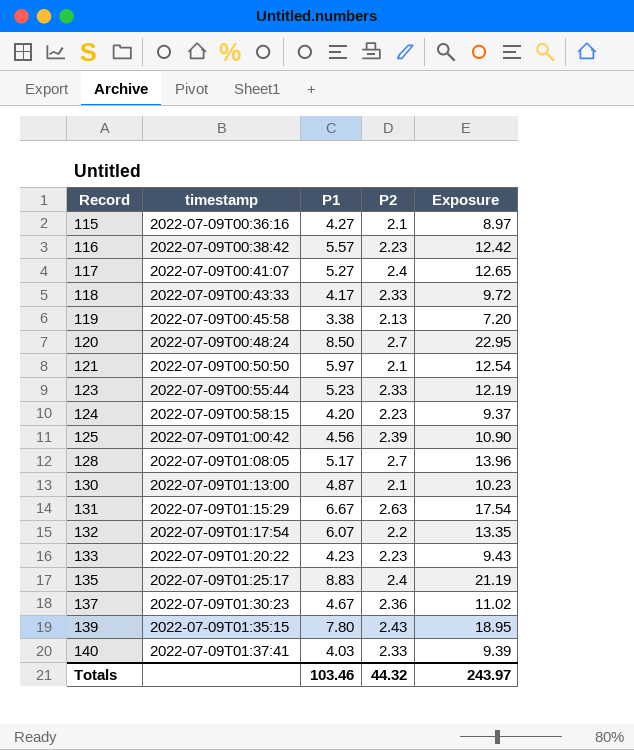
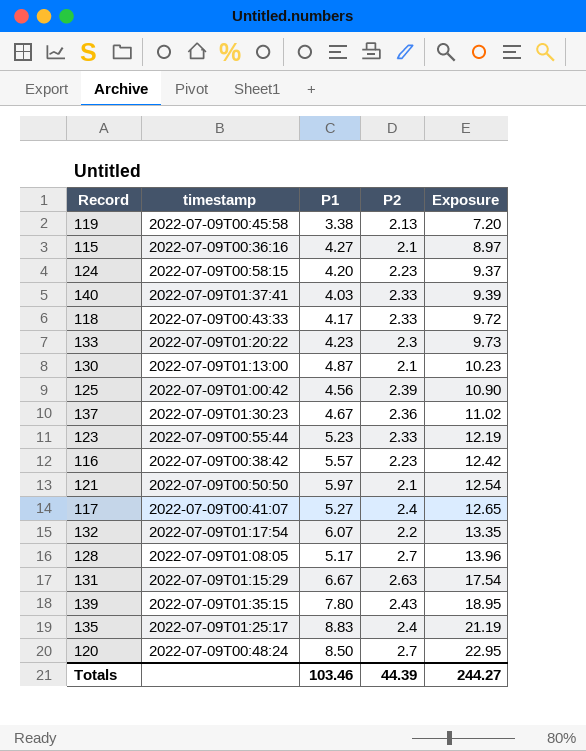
row order: Record ascending -> Exposure ascending
133 | P2: 2.23 -> 2.3
133 | Exposure: 9.43 -> 9.73
Totals | P2: 44.32 -> 44.39
Totals | Exposure: 243.97 -> 244.27

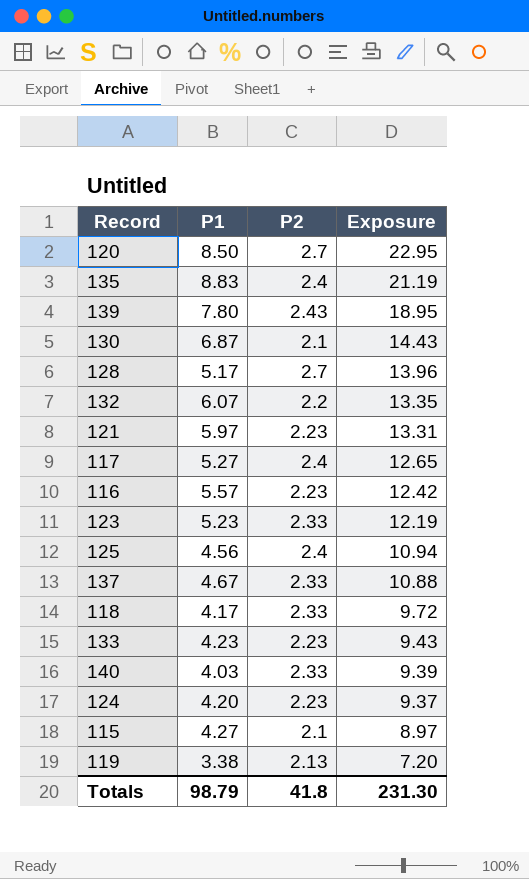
row order: Exposure ascending -> Exposure descending
column timestamp | position: 2 -> none
row 131: 2022-07-09T01:15:29 | 6.67 | 2.63 | 17.54 -> none
130 | P1: 4.87 -> 6.87
130 | Exposure: 10.23 -> 14.43
121 | P2: 2.1 -> 2.23
121 | Exposure: 12.54 -> 13.31
125 | P2: 2.39 -> 2.4
125 | Exposure: 10.90 -> 10.94
137 | P2: 2.36 -> 2.33
137 | Exposure: 11.02 -> 10.88
133 | P2: 2.3 -> 2.23
133 | Exposure: 9.73 -> 9.43
Totals | P1: 103.46 -> 98.79
Totals | P2: 44.39 -> 41.8
Totals | Exposure: 244.27 -> 231.30

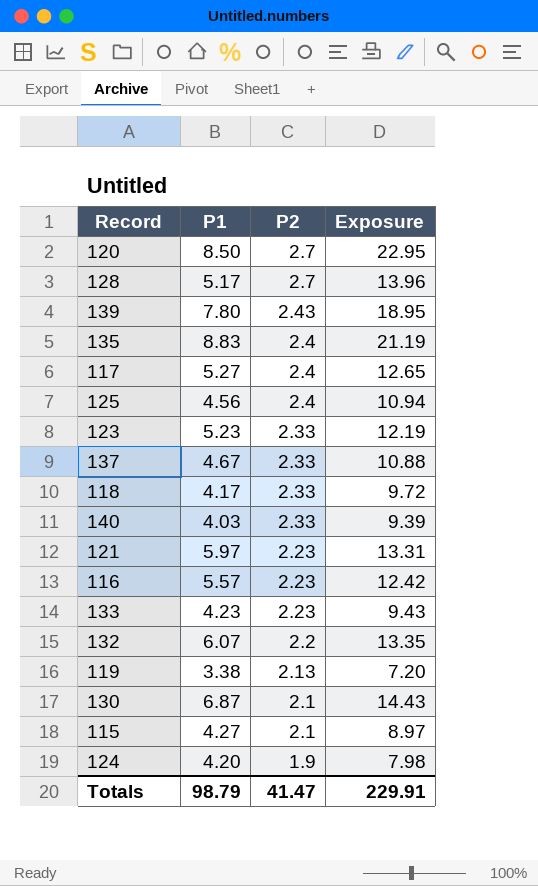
row order: Exposure descending -> P2 descending
124 | P2: 2.23 -> 1.9
124 | Exposure: 9.37 -> 7.98
Totals | P2: 41.8 -> 41.47
Totals | Exposure: 231.30 -> 229.91

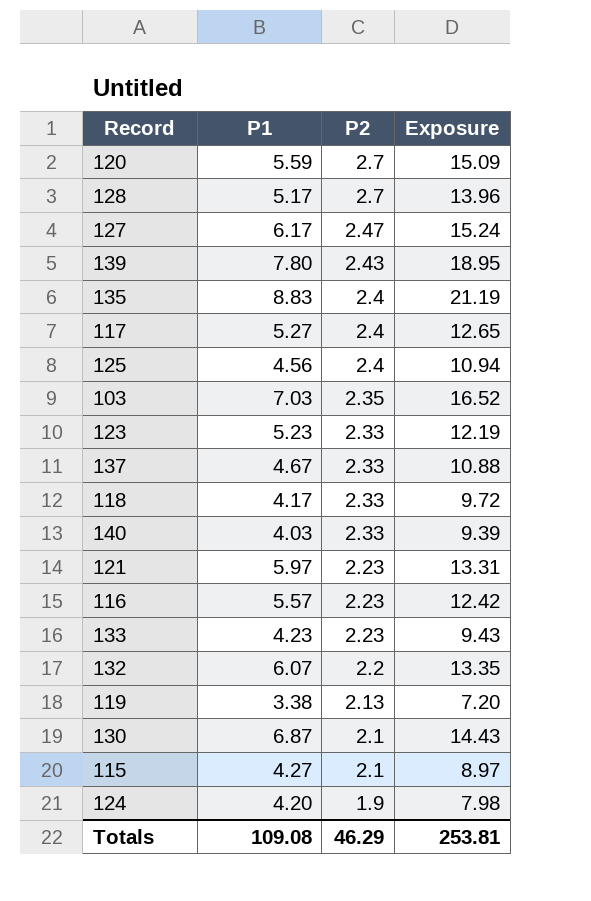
120 | P1: 8.50 -> 5.59
120 | Exposure: 22.95 -> 15.09
row 127: none -> 6.17 | 2.47 | 15.24
row 103: none -> 7.03 | 2.35 | 16.52
Totals | P1: 98.79 -> 109.08
Totals | P2: 41.47 -> 46.29
Totals | Exposure: 229.91 -> 253.81

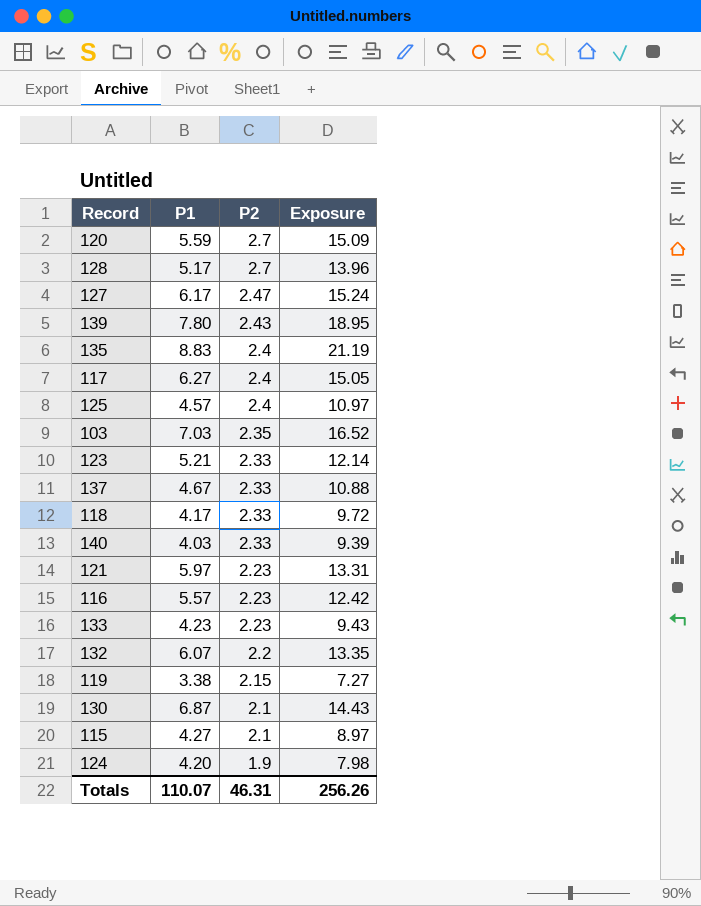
117 | P1: 5.27 -> 6.27
117 | Exposure: 12.65 -> 15.05
125 | P1: 4.56 -> 4.57
125 | Exposure: 10.94 -> 10.97
123 | P1: 5.23 -> 5.21
123 | Exposure: 12.19 -> 12.14
119 | P2: 2.13 -> 2.15
119 | Exposure: 7.20 -> 7.27
Totals | P1: 109.08 -> 110.07
Totals | P2: 46.29 -> 46.31
Totals | Exposure: 253.81 -> 256.26

